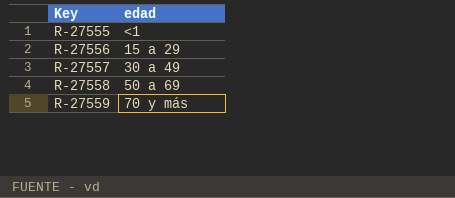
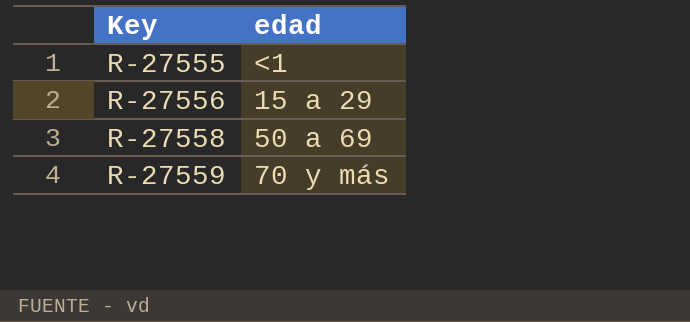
row R-27557: 30 a 49 -> none

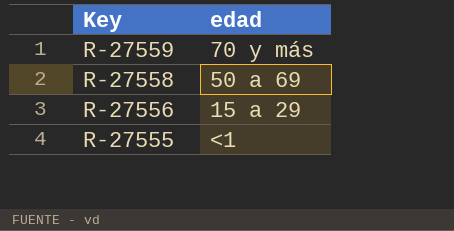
row order: Key ascending -> Key descending

